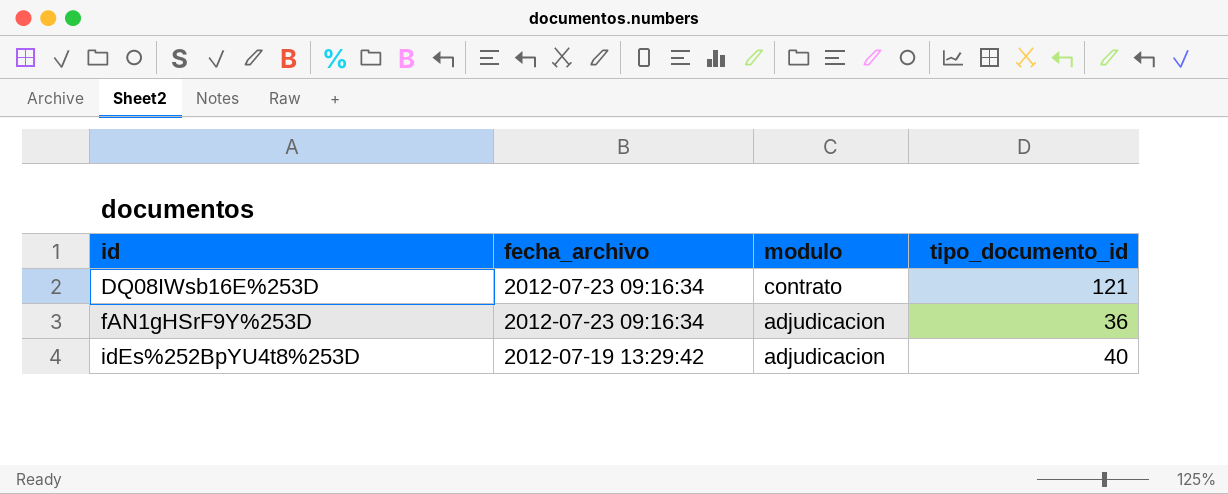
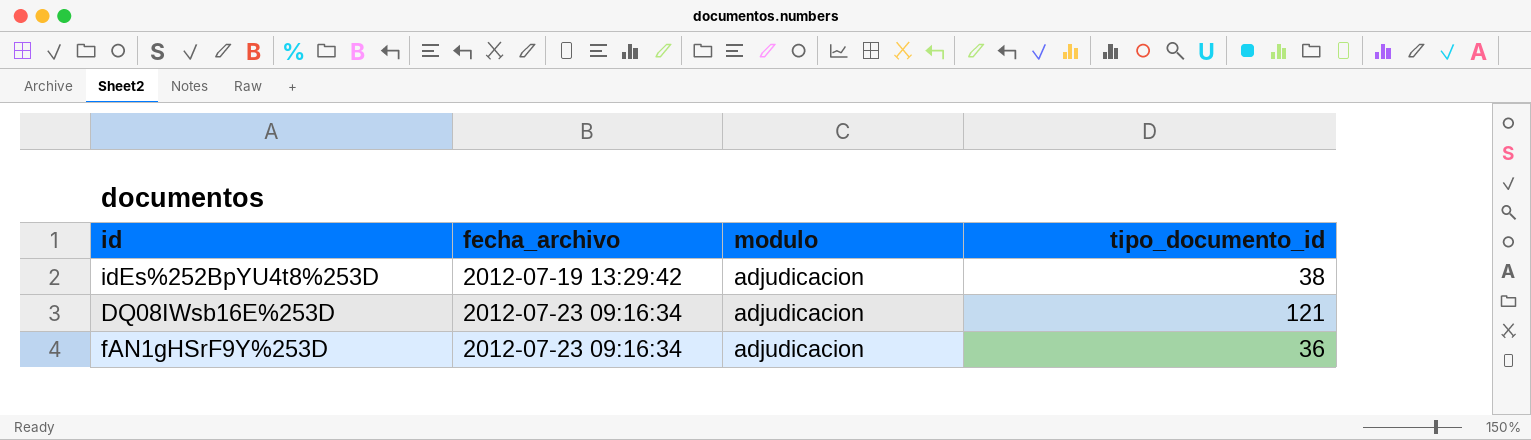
row order: id ascending -> fecha_archivo ascending
idEs%252BpYU4t8%253D | tipo_documento_id: 40 -> 38
DQ08IWsb16E%253D | modulo: contrato -> adjudicacion

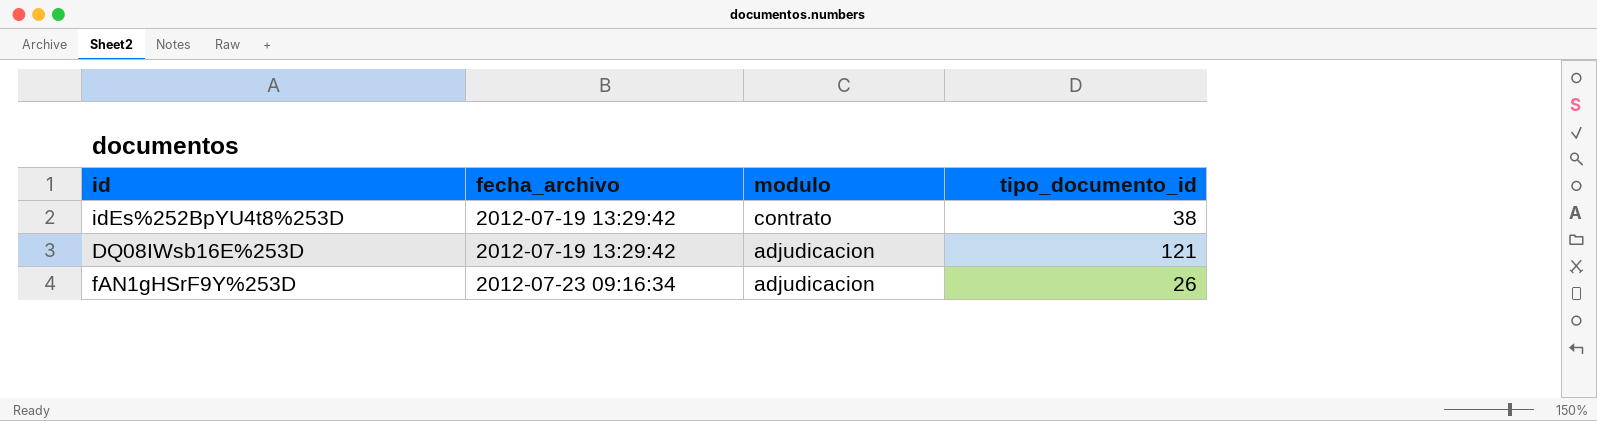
idEs%252BpYU4t8%253D | modulo: adjudicacion -> contrato
DQ08IWsb16E%253D | fecha_archivo: 2012-07-23 09:16:34 -> 2012-07-19 13:29:42
fAN1gHSrF9Y%253D | tipo_documento_id: 36 -> 26

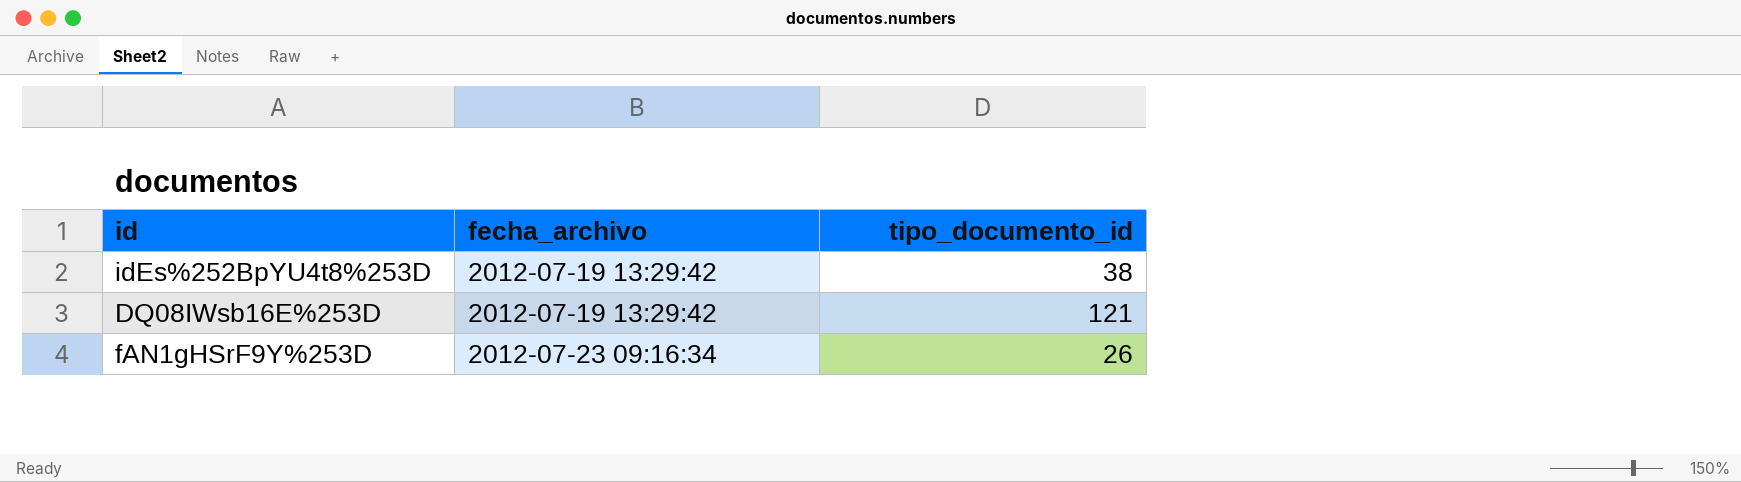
column modulo | position: 3 -> none

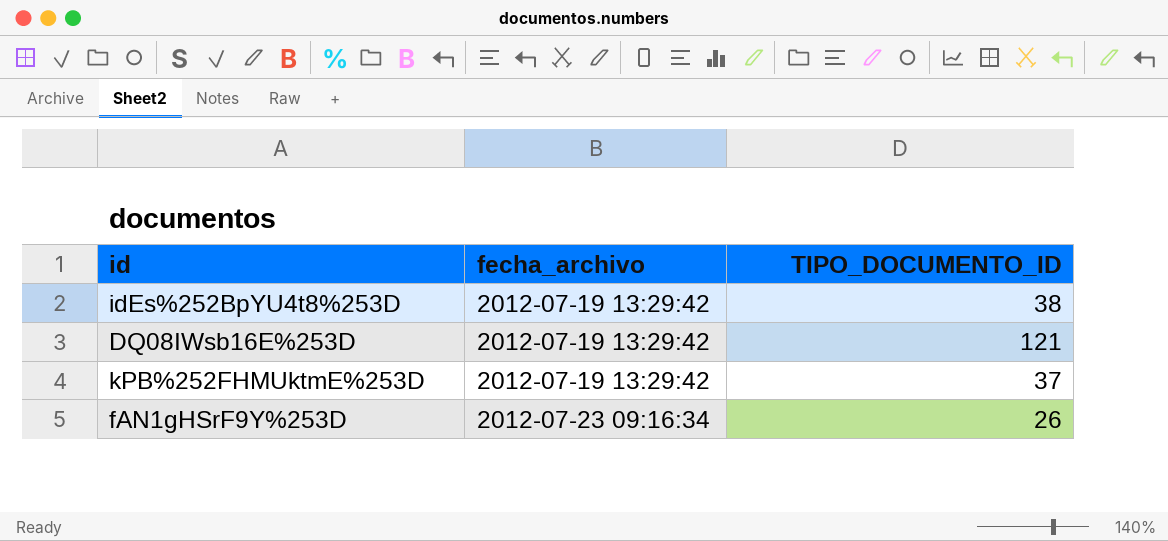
column name: tipo_documento_id -> TIPO_DOCUMENTO_ID
row kPB%252FHMUktmE%253D: none -> 2012-07-19 13:29:42 | 37

